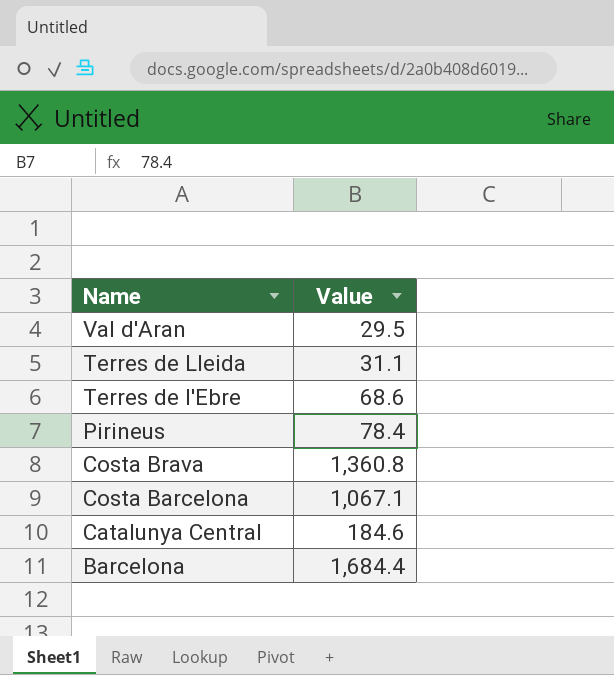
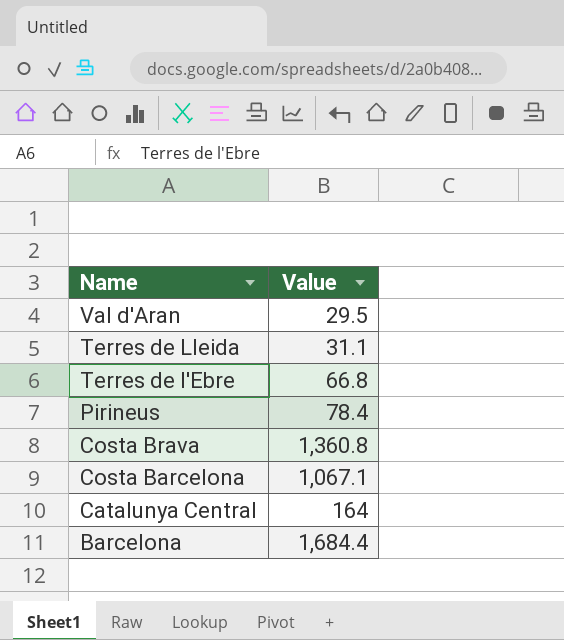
Terres de l'Ebre | Value: 68.6 -> 66.8
Catalunya Central | Value: 184.6 -> 164

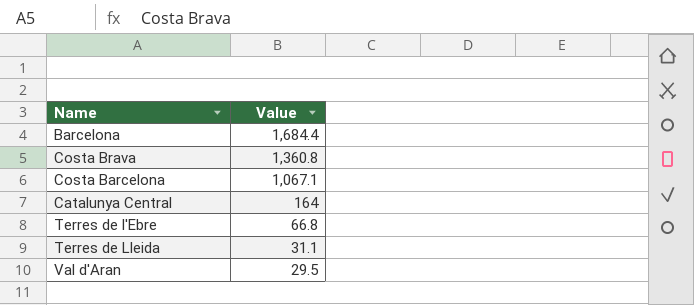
row order: Name descending -> Value descending
row Pirineus: 78.4 -> none

